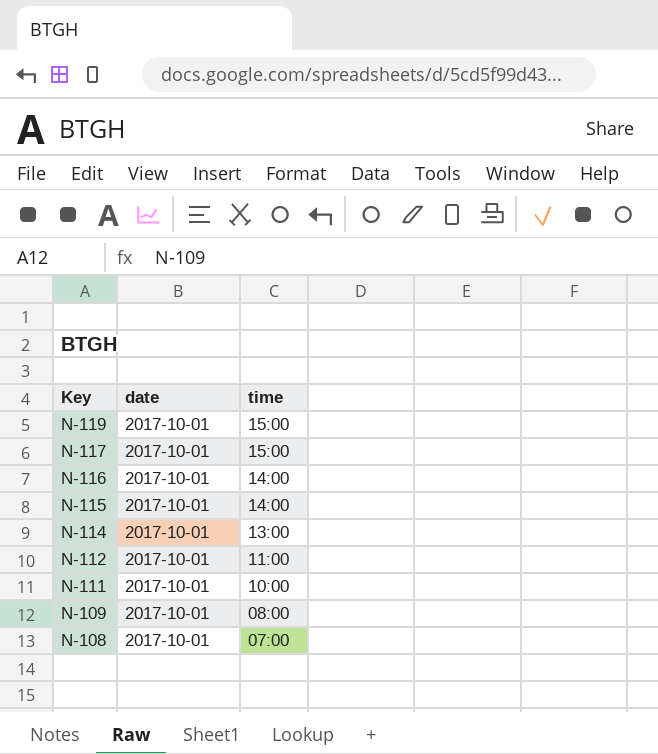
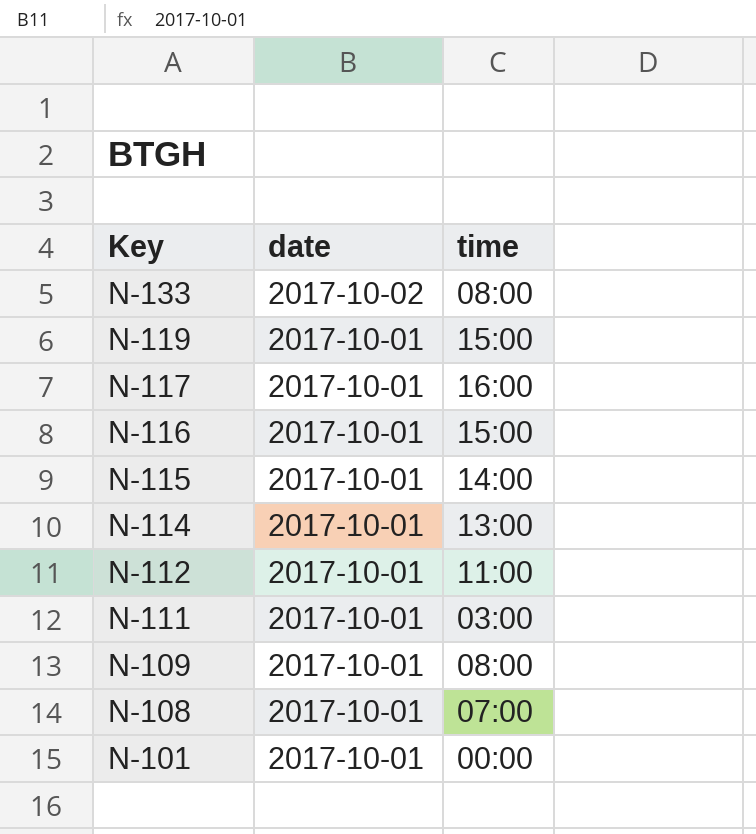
row N-133: none -> 2017-10-02 | 08:00
N-117 | time: 15:00 -> 16:00
N-116 | time: 14:00 -> 15:00
N-111 | time: 10:00 -> 03:00
row N-101: none -> 2017-10-01 | 00:00

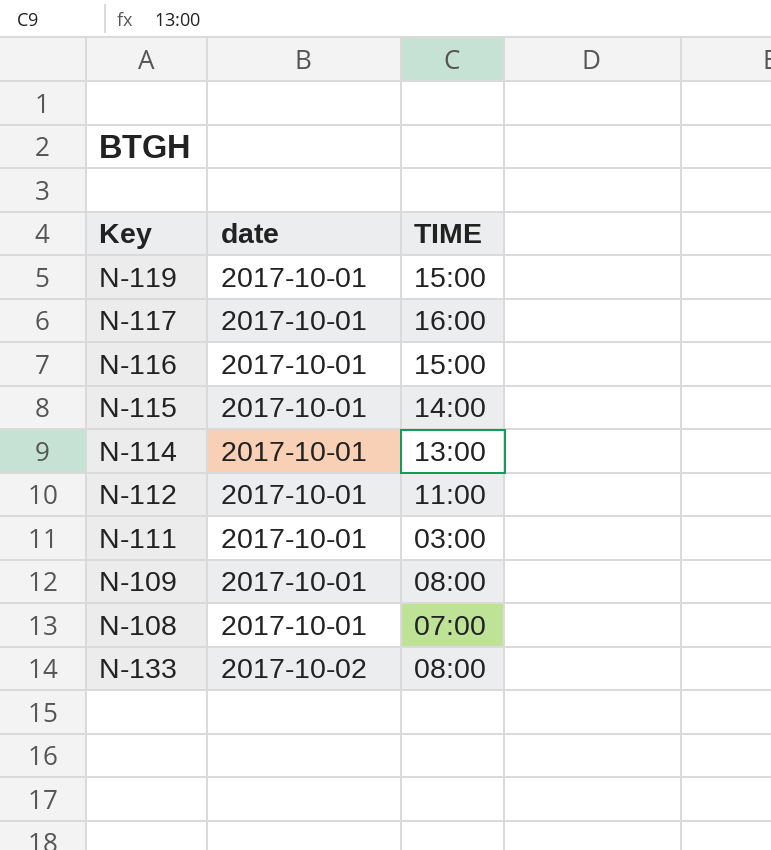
row order: Key descending -> date ascending
column name: time -> TIME
row N-101: 2017-10-01 | 00:00 -> none

